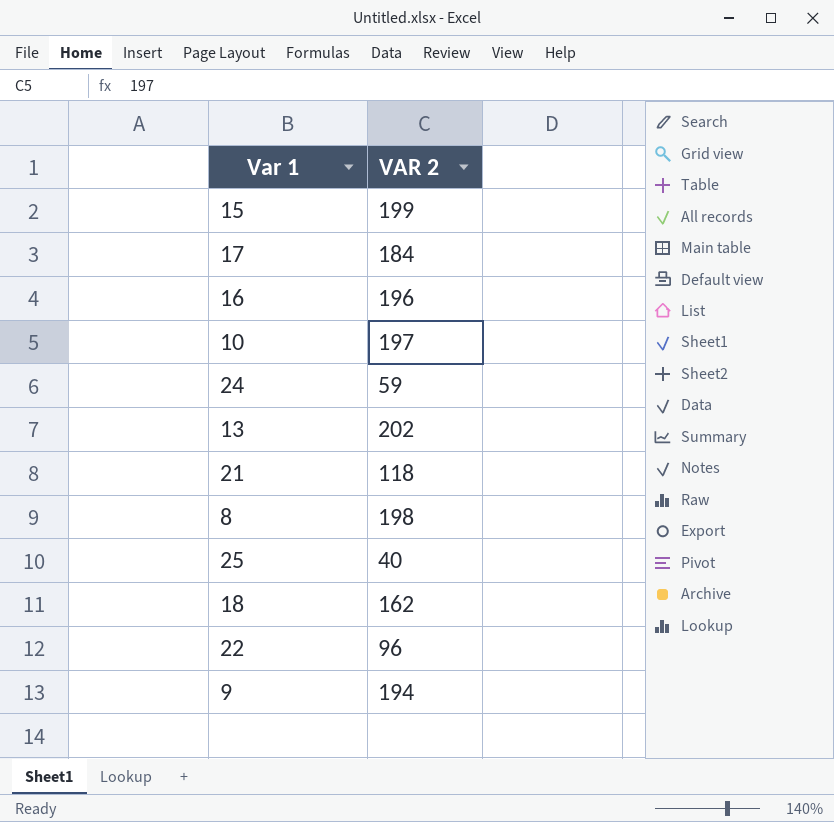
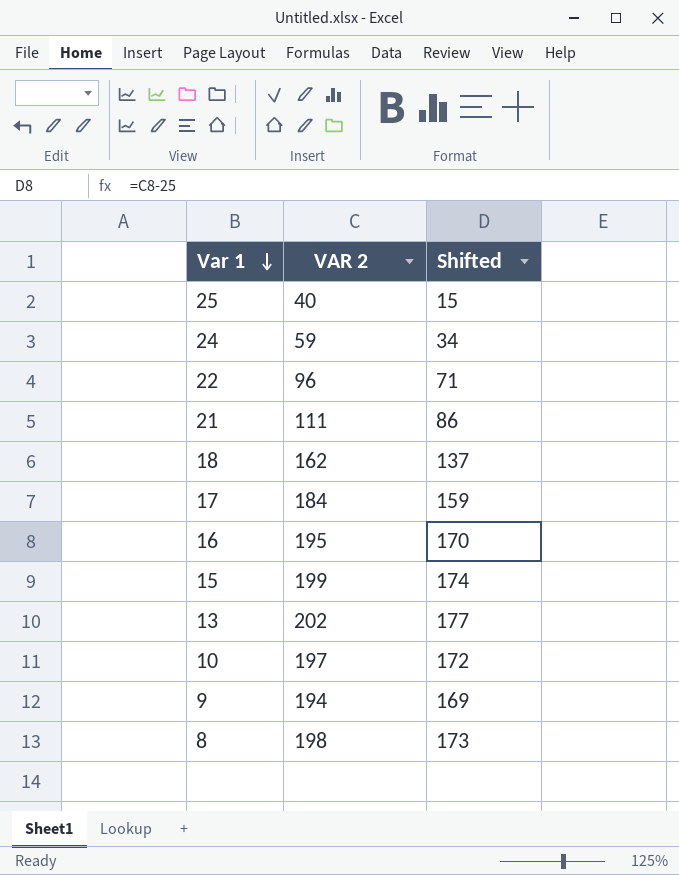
row order: none -> Var 1 descending
column Shifted | formula: none -> [VAR 2] - 25
21 | VAR 2: 118 -> 111
16 | VAR 2: 196 -> 195

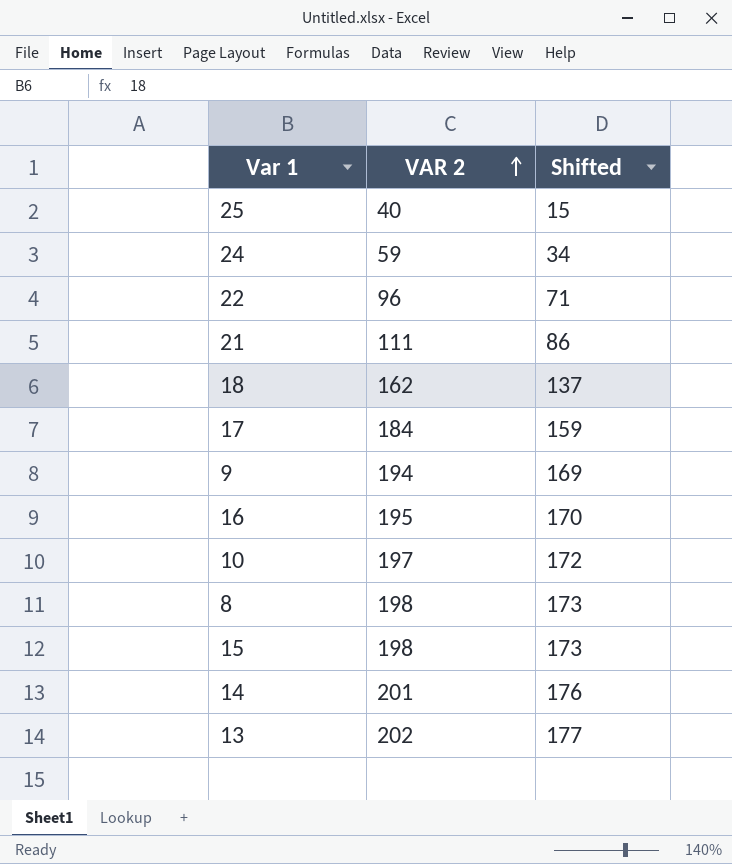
row order: Var 1 descending -> VAR 2 ascending
15 | VAR 2: 199 -> 198
15 | Shifted: 174 -> 173
row 14: none -> 201 | 176

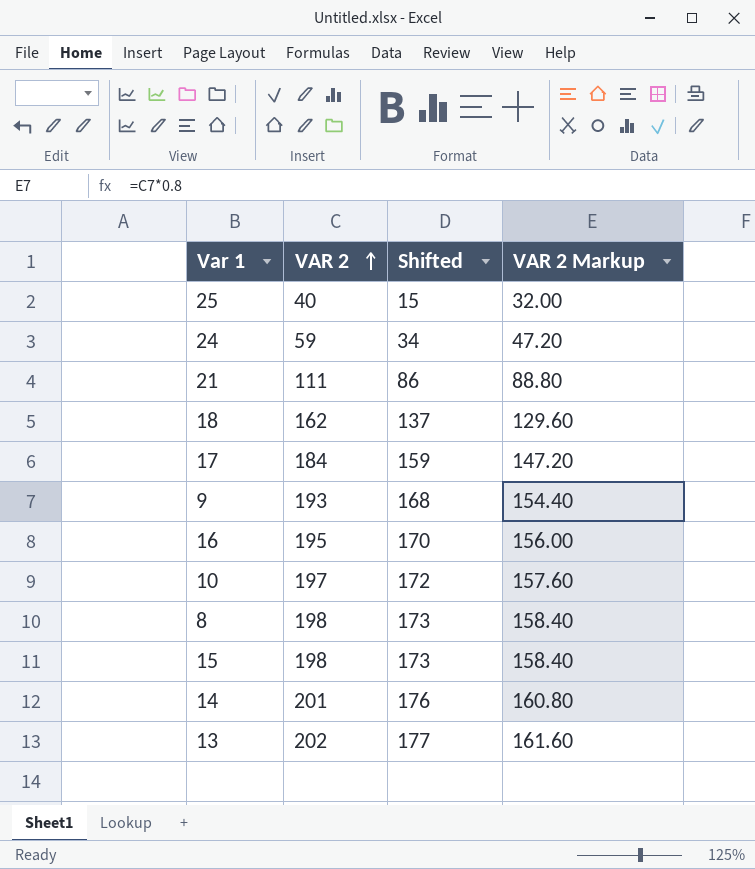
column VAR 2 Markup | formula: none -> [VAR 2] * 0.8
row 22: 96 | 71 -> none
9 | VAR 2: 194 -> 193
9 | Shifted: 169 -> 168

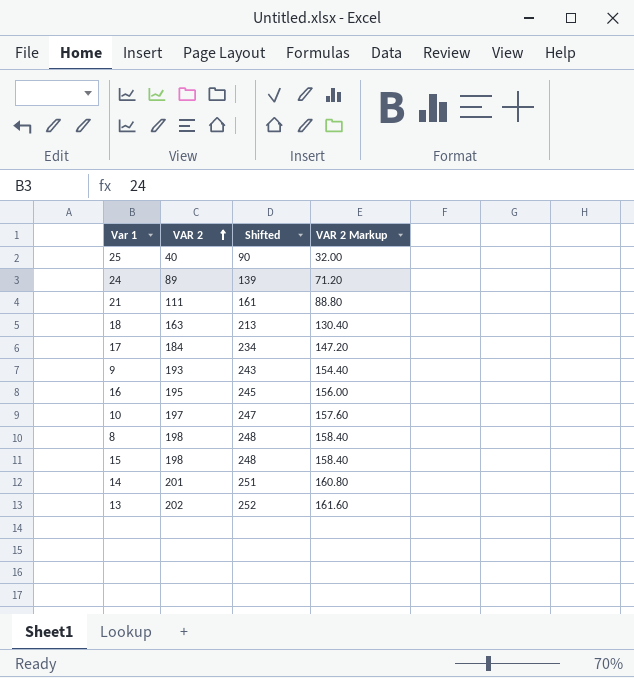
column Shifted | formula: [VAR 2] - 25 -> [VAR 2] + 50
24 | VAR 2: 59 -> 89
24 | VAR 2 Markup: 47.20 -> 71.20
18 | VAR 2: 162 -> 163
18 | VAR 2 Markup: 129.60 -> 130.40

